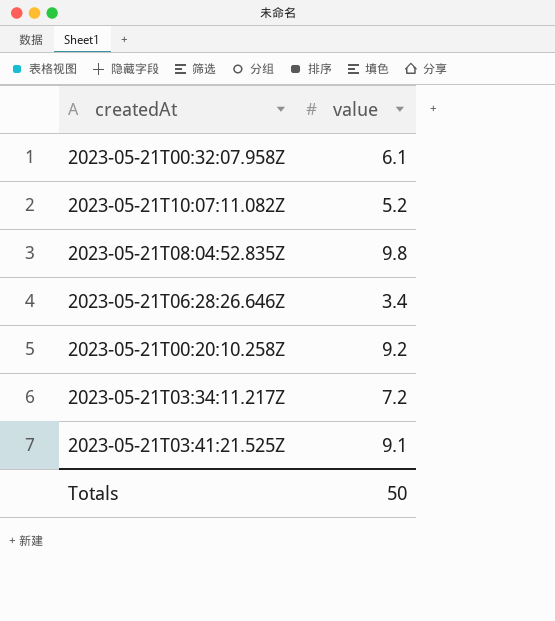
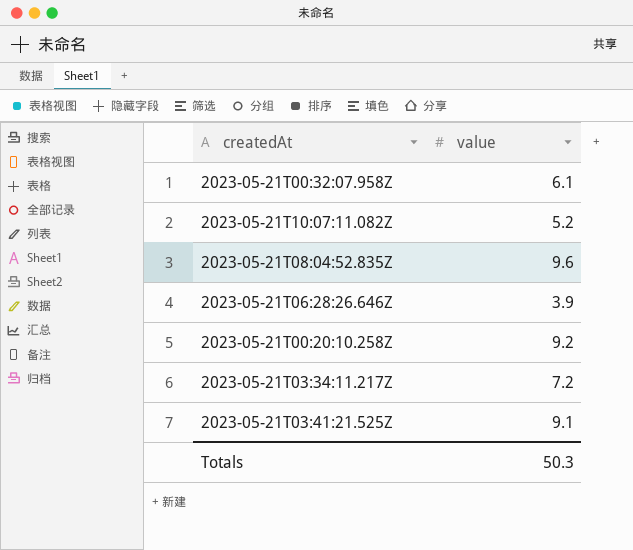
2023-05-21T08:04:52.835Z | value: 9.8 -> 9.6
2023-05-21T06:28:26.646Z | value: 3.4 -> 3.9
Totals | value: 50 -> 50.3

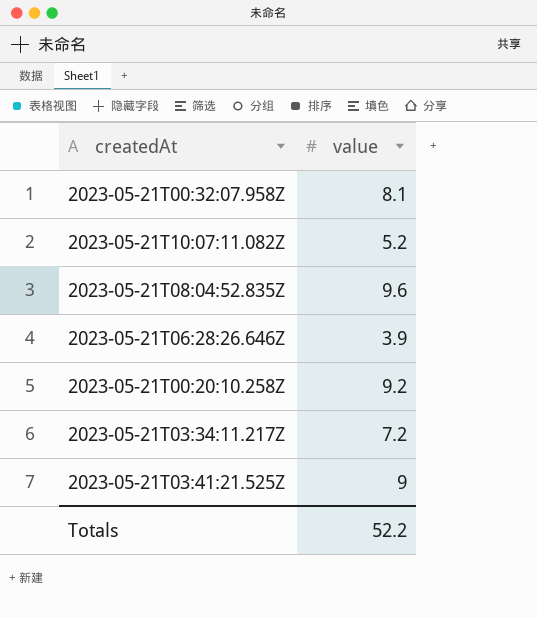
2023-05-21T00:32:07.958Z | value: 6.1 -> 8.1
2023-05-21T03:41:21.525Z | value: 9.1 -> 9
Totals | value: 50.3 -> 52.2

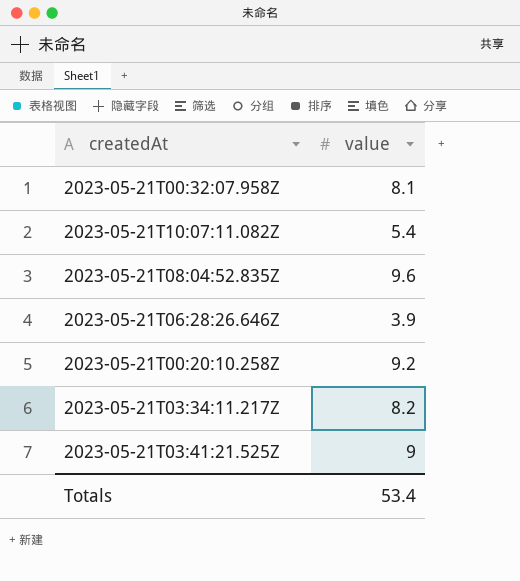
2023-05-21T10:07:11.082Z | value: 5.2 -> 5.4
2023-05-21T03:34:11.217Z | value: 7.2 -> 8.2
Totals | value: 52.2 -> 53.4

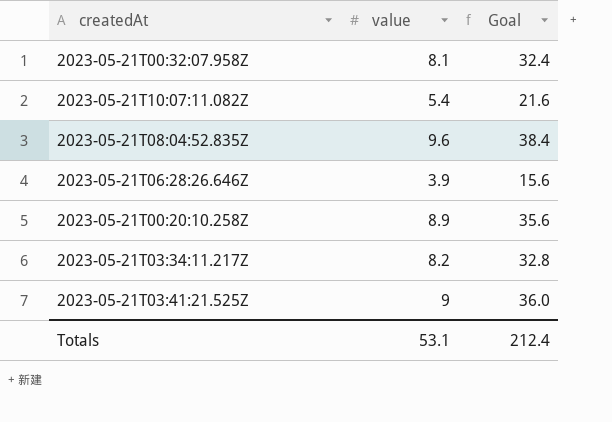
column Goal | formula: none -> [value] * 4
2023-05-21T00:20:10.258Z | value: 9.2 -> 8.9
Totals | value: 53.4 -> 53.1

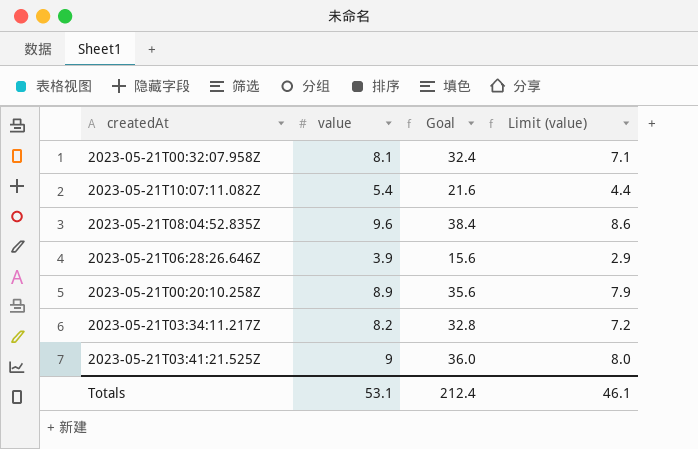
column Limit (value) | formula: none -> [value] - 1

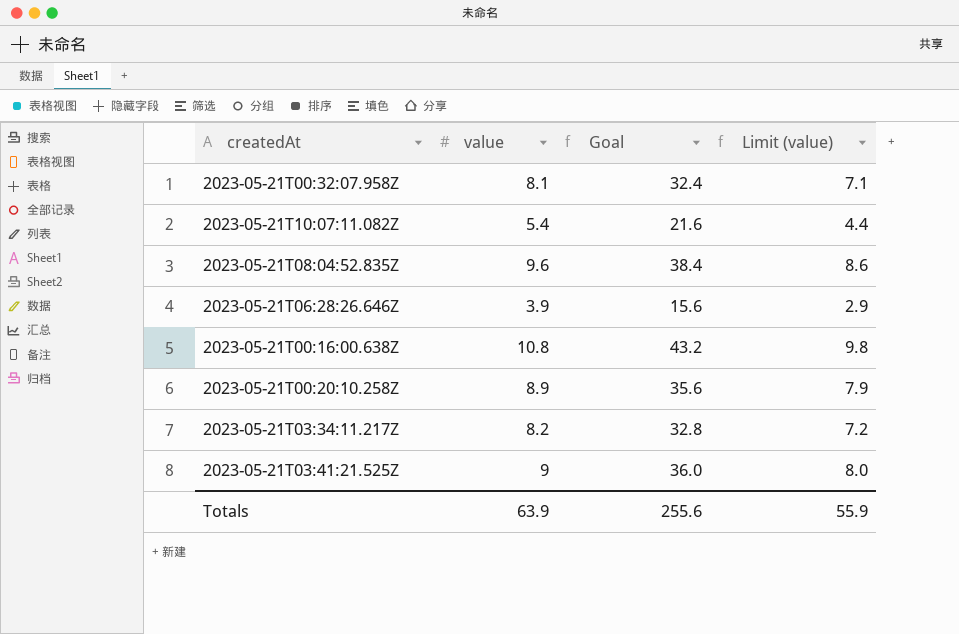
row 2023-05-21T00:16:00.638Z: none -> 10.8 | 43.2 | 9.8
Totals | value: 53.1 -> 63.9
Totals | Goal: 212.4 -> 255.6
Totals | Limit (value): 46.1 -> 55.9

